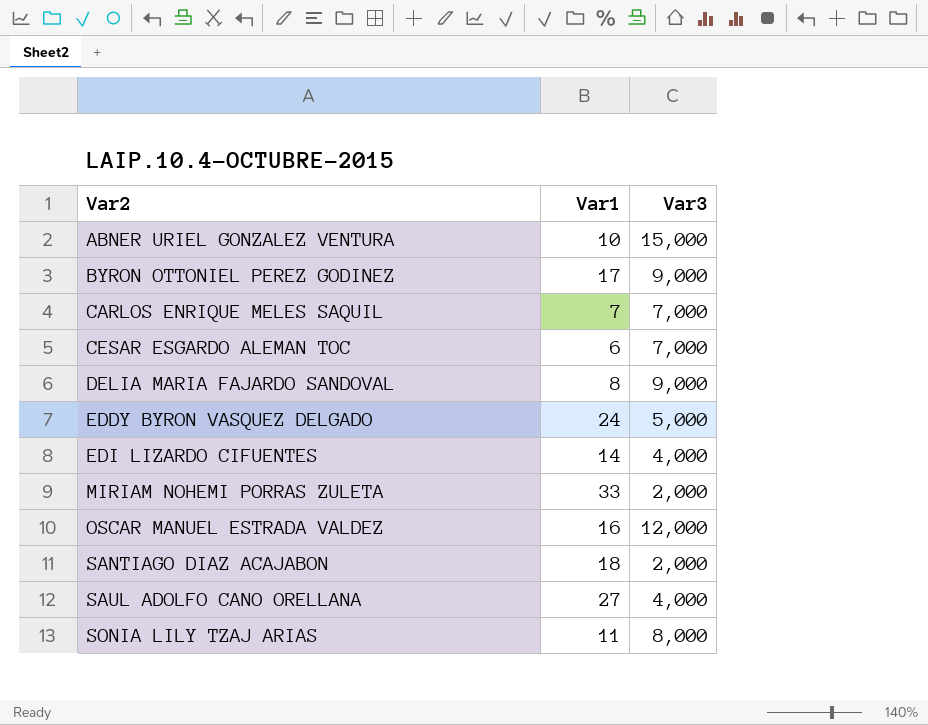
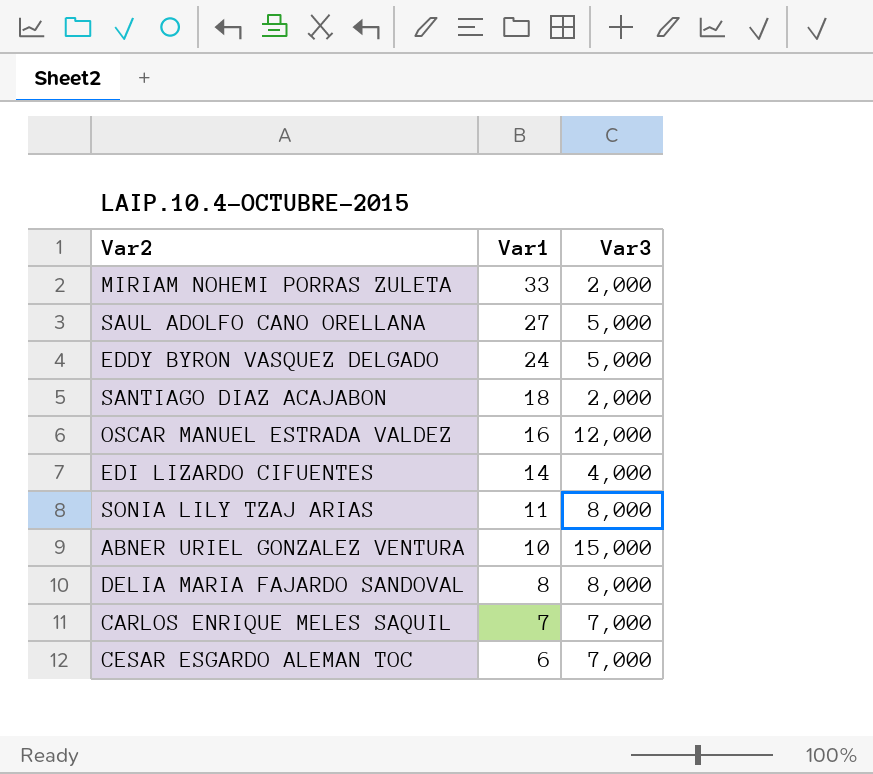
row order: Var2 ascending -> Var1 descending
row BYRON OTTONIEL PEREZ GODINEZ: 17 | 9,000 -> none
SAUL ADOLFO CANO ORELLANA | Var3: 4,000 -> 5,000
DELIA MARIA FAJARDO SANDOVAL | Var3: 9,000 -> 8,000

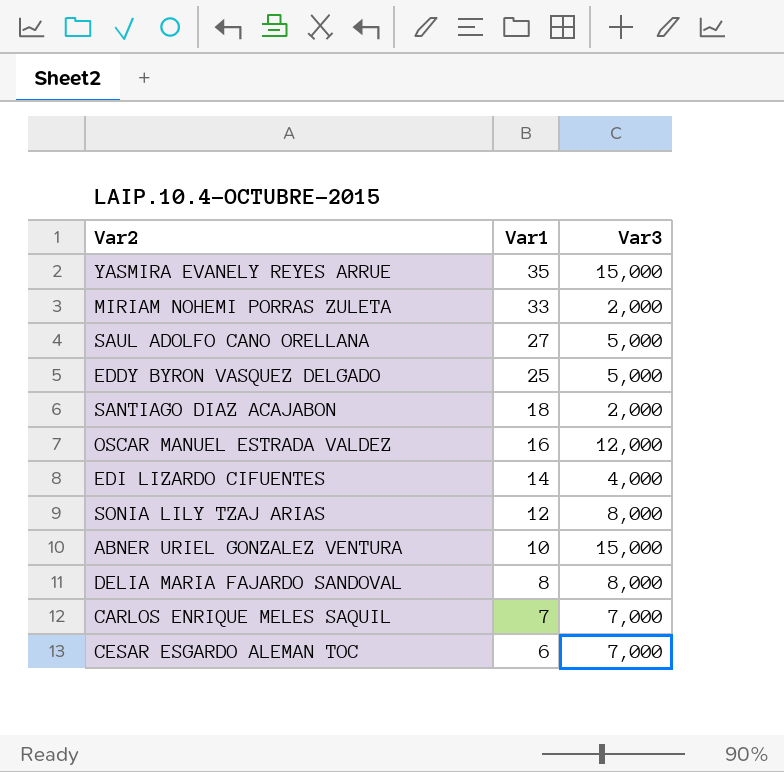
row YASMIRA EVANELY REYES ARRUE: none -> 35 | 15,000
EDDY BYRON VASQUEZ DELGADO | Var1: 24 -> 25
SONIA LILY TZAJ ARIAS | Var1: 11 -> 12

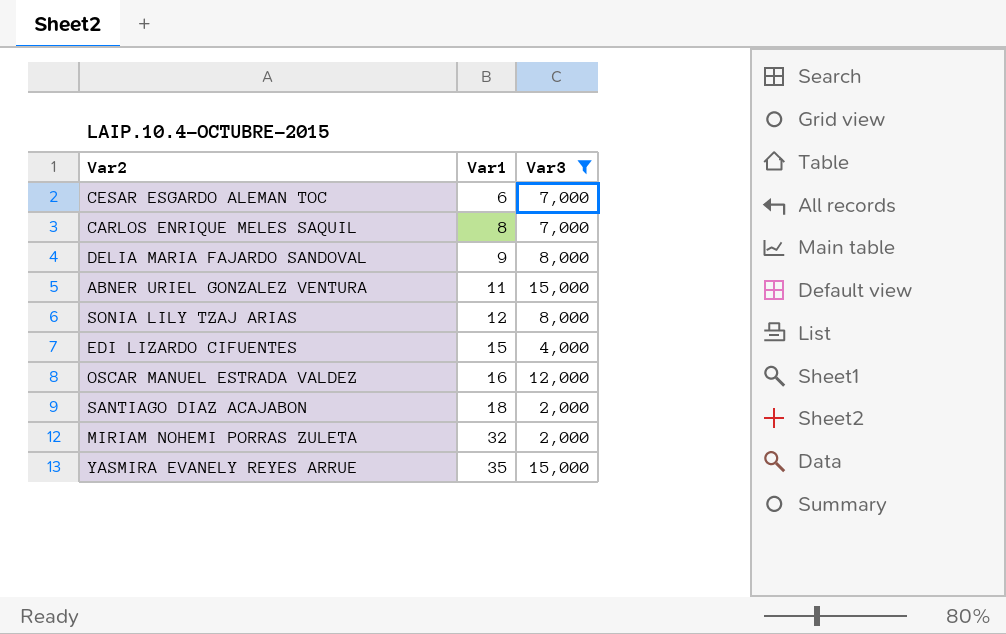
filter: none -> Var3 != 5,000
row order: Var1 descending -> Var1 ascending
CARLOS ENRIQUE MELES SAQUIL | Var1: 7 -> 8
DELIA MARIA FAJARDO SANDOVAL | Var1: 8 -> 9
ABNER URIEL GONZALEZ VENTURA | Var1: 10 -> 11
EDI LIZARDO CIFUENTES | Var1: 14 -> 15
MIRIAM NOHEMI PORRAS ZULETA | Var1: 33 -> 32

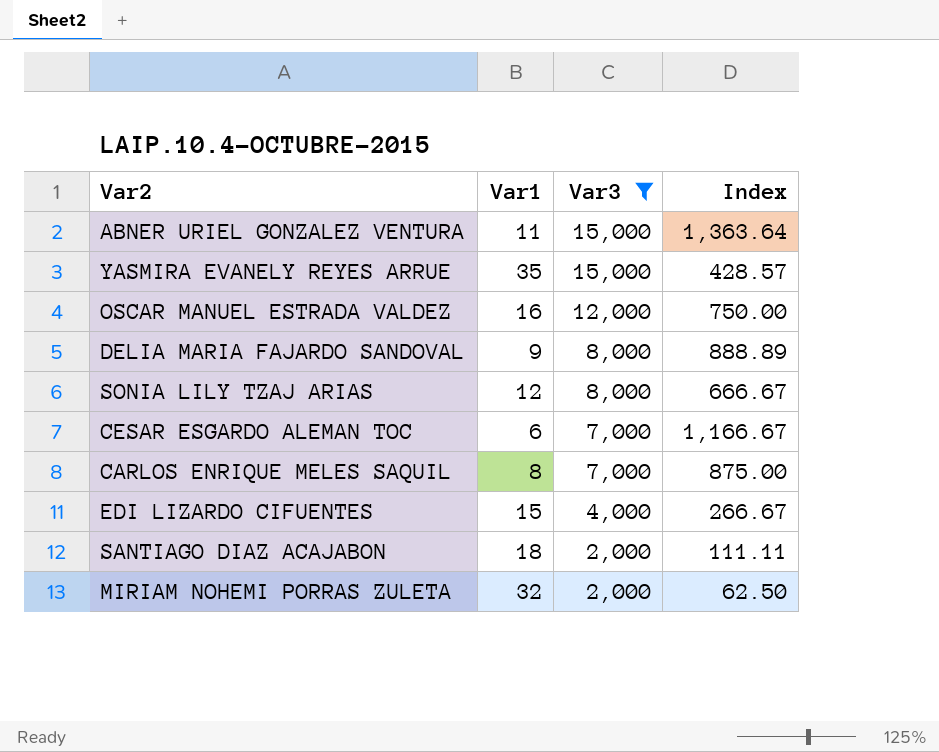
row order: Var1 ascending -> Var3 descending
column Index | formula: none -> [Var3] / [Var1]

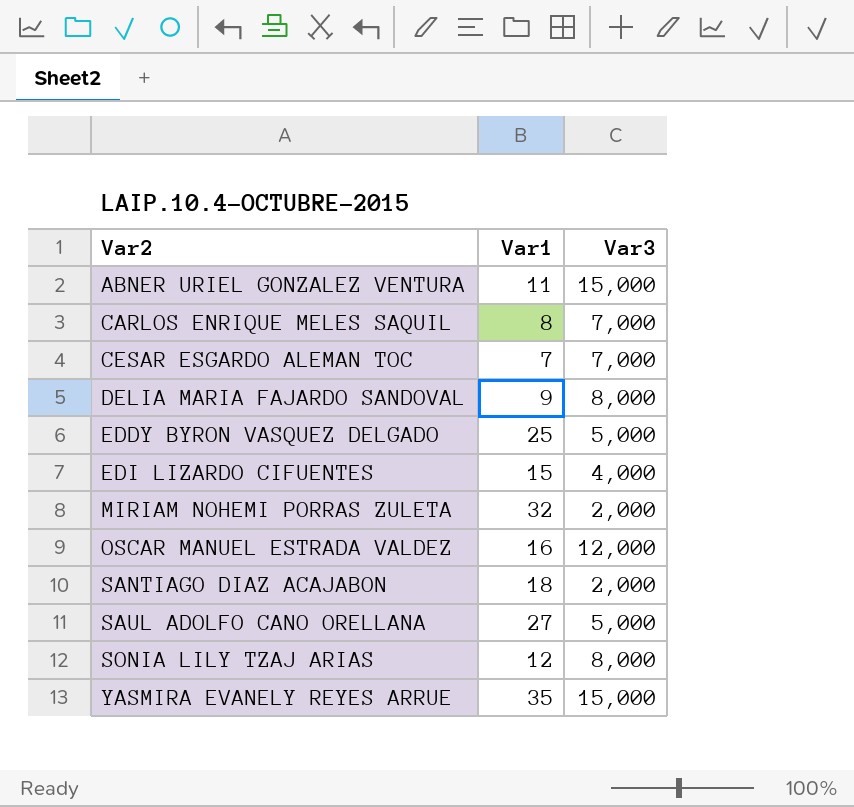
filter: Var3 != 5,000 -> none
row order: Var3 descending -> Var2 ascending
column Index | formula: [Var3] / [Var1] -> none
CESAR ESGARDO ALEMAN TOC | Var1: 6 -> 7

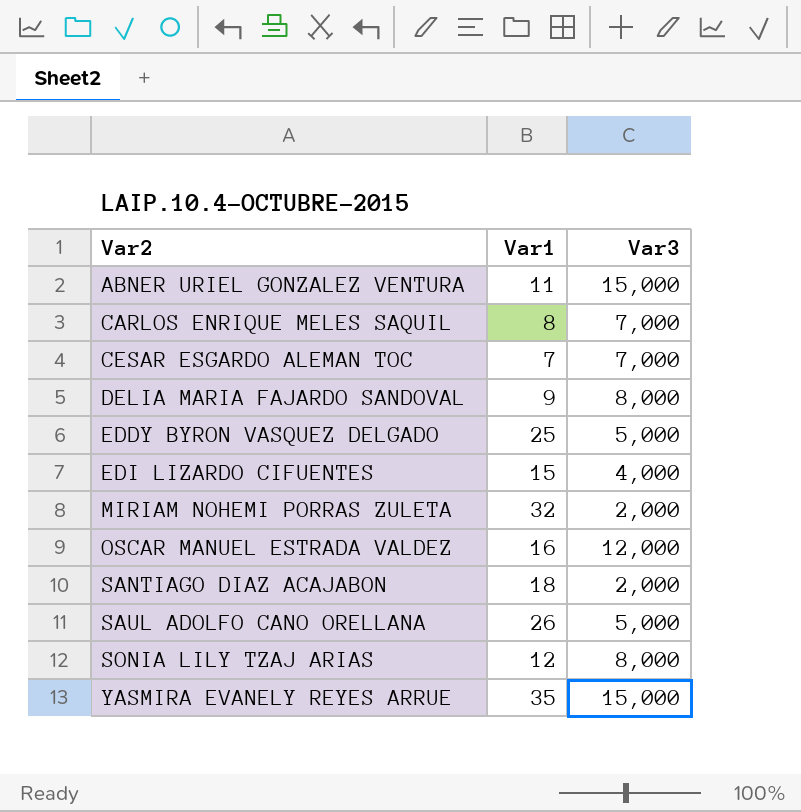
SAUL ADOLFO CANO ORELLANA | Var1: 27 -> 26

